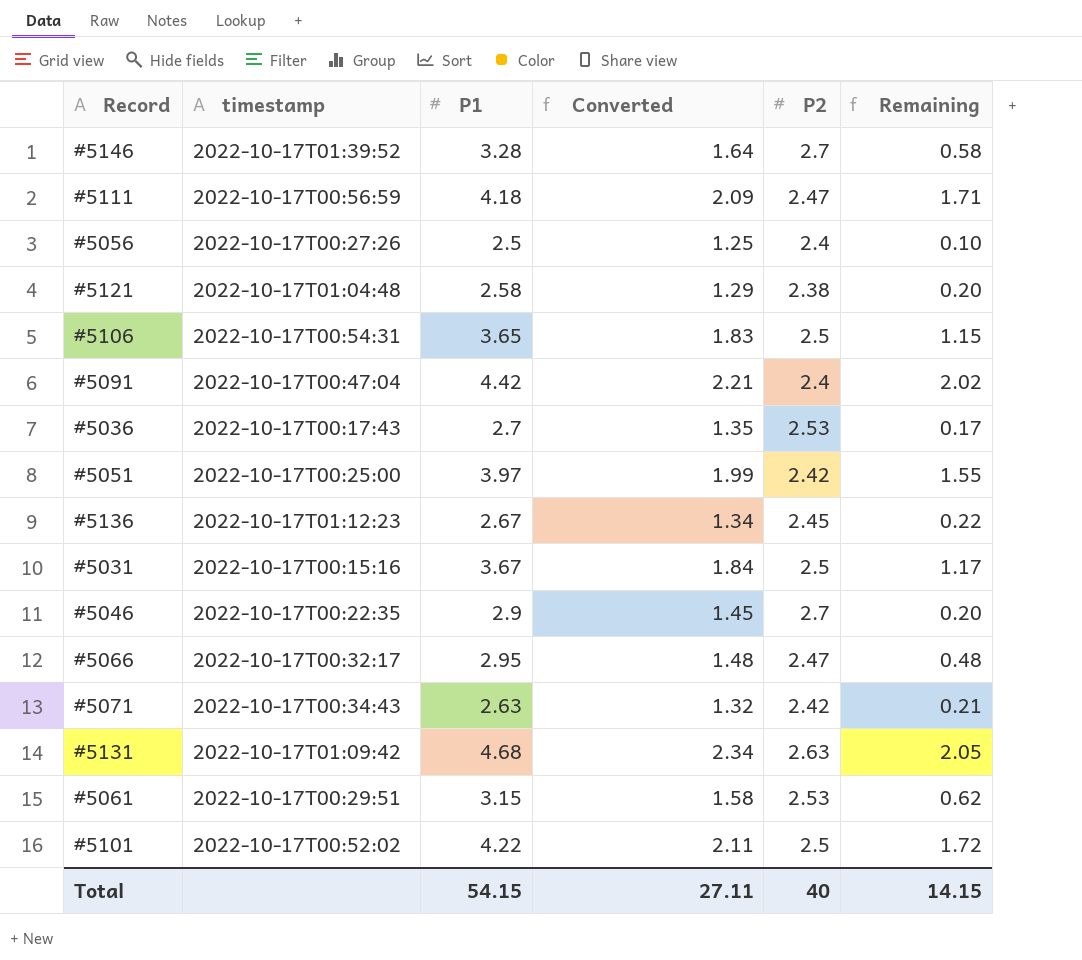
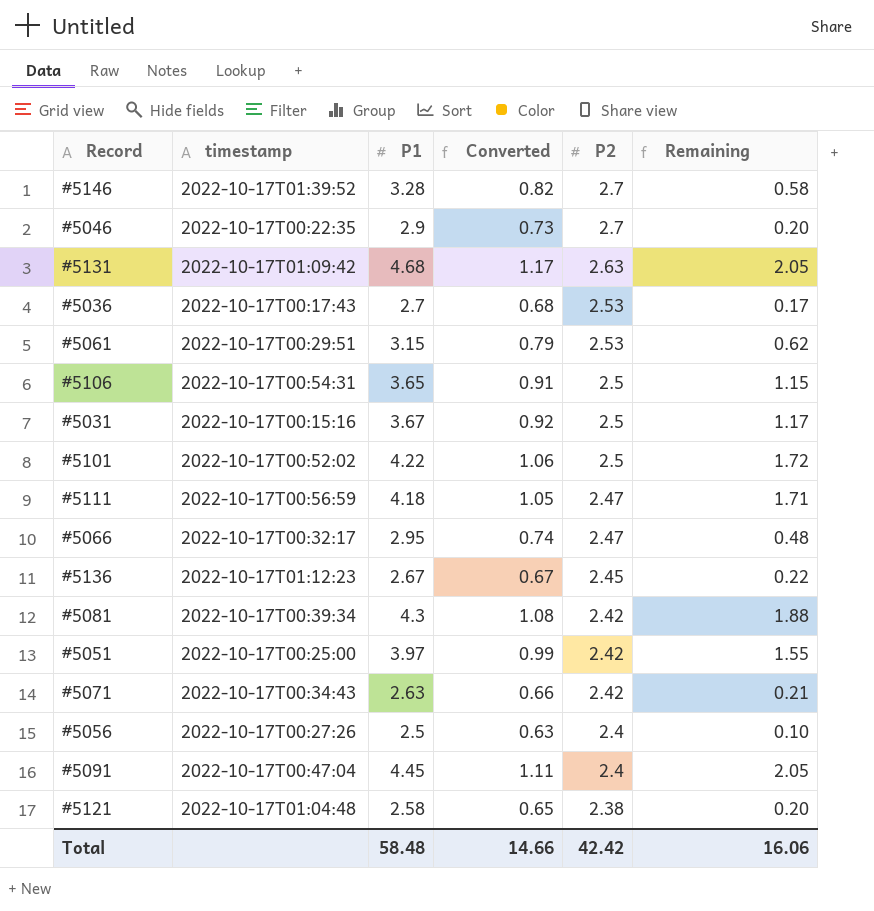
row order: none -> P2 descending
column Converted | formula: [P1] * 0.5 -> [P1] * 0.25
row #5081: none -> 2022-10-17T00:39:34 | 4.3 | 1.08 | 2.42 | 1.88
#5091 | P1: 4.42 -> 4.45
#5091 | Remaining: 2.02 -> 2.05
Total | P1: 54.15 -> 58.48
Total | Converted: 27.11 -> 14.66
Total | P2: 40 -> 42.42
Total | Remaining: 14.15 -> 16.06

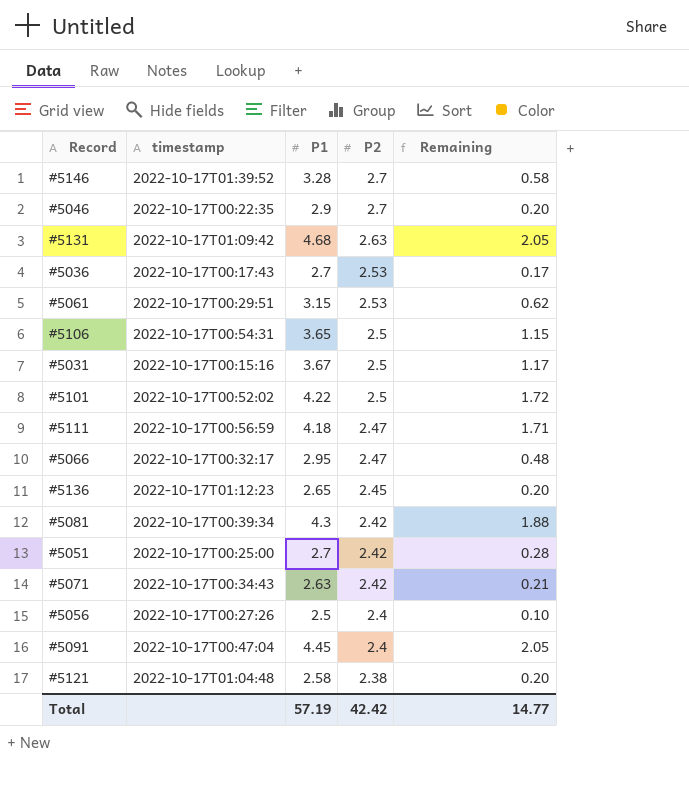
column Converted | formula: [P1] * 0.25 -> none
#5136 | P1: 2.67 -> 2.65
#5136 | Remaining: 0.22 -> 0.20
#5051 | P1: 3.97 -> 2.7
#5051 | Remaining: 1.55 -> 0.28
Total | P1: 58.48 -> 57.19
Total | Remaining: 16.06 -> 14.77

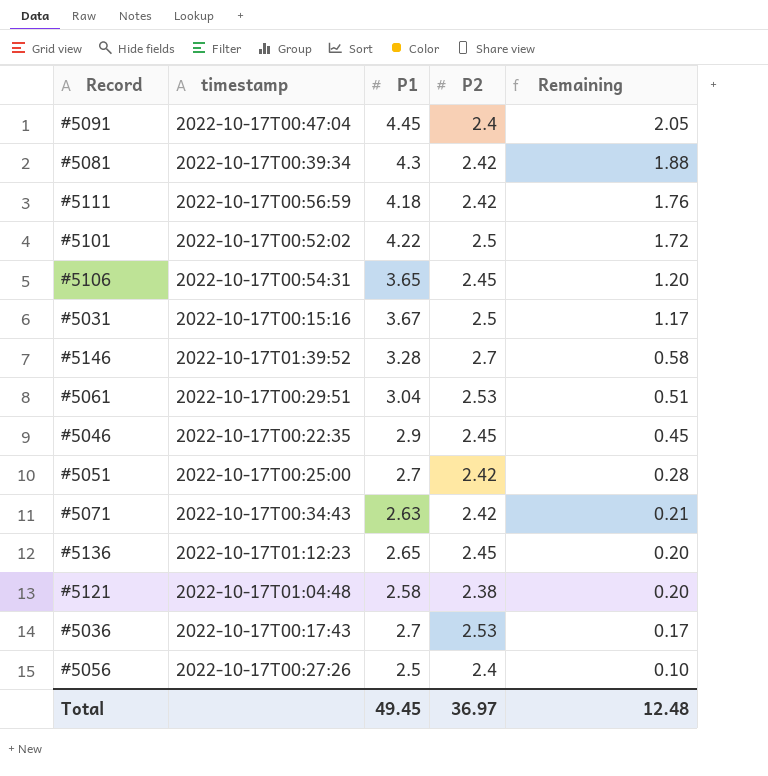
row order: P2 descending -> Remaining descending
row #5131: 2022-10-17T01:09:42 | 4.68 | 2.63 | 2.05 -> none
row #5066: 2022-10-17T00:32:17 | 2.95 | 2.47 | 0.48 -> none
#5111 | P2: 2.47 -> 2.42
#5111 | Remaining: 1.71 -> 1.76
#5106 | P2: 2.5 -> 2.45
#5106 | Remaining: 1.15 -> 1.20
#5061 | P1: 3.15 -> 3.04
#5061 | Remaining: 0.62 -> 0.51
#5046 | P2: 2.7 -> 2.45
#5046 | Remaining: 0.20 -> 0.45
Total | P1: 57.19 -> 49.45
Total | P2: 42.42 -> 36.97
Total | Remaining: 14.77 -> 12.48

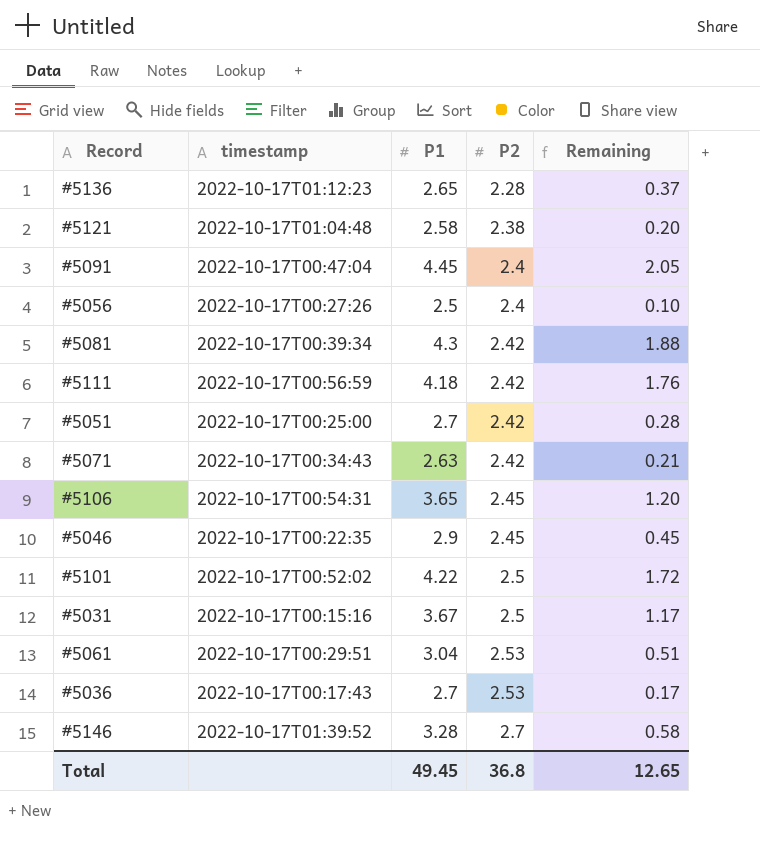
row order: Remaining descending -> P2 ascending
#5136 | P2: 2.45 -> 2.28
#5136 | Remaining: 0.20 -> 0.37
Total | P2: 36.97 -> 36.8
Total | Remaining: 12.48 -> 12.65

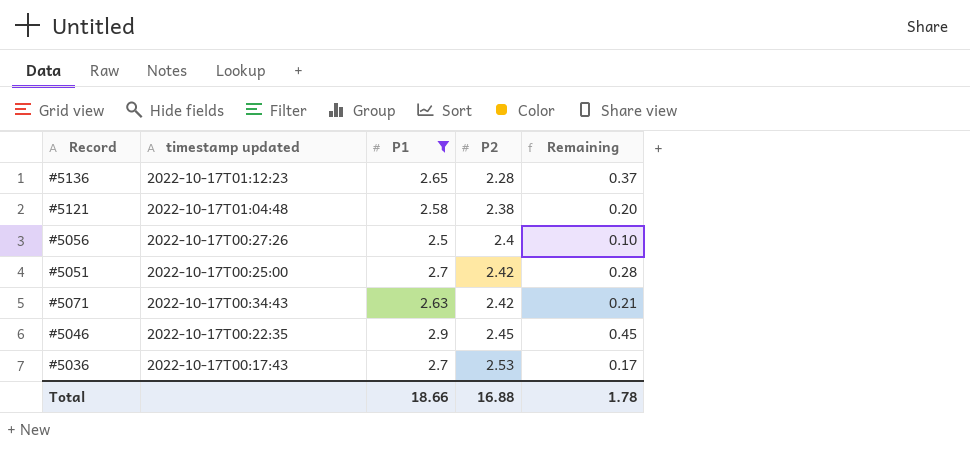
filter: none -> P1 <= 2.9
column name: timestamp -> timestamp updated
Total | P1: 49.45 -> 18.66
Total | P2: 36.8 -> 16.88
Total | Remaining: 12.65 -> 1.78

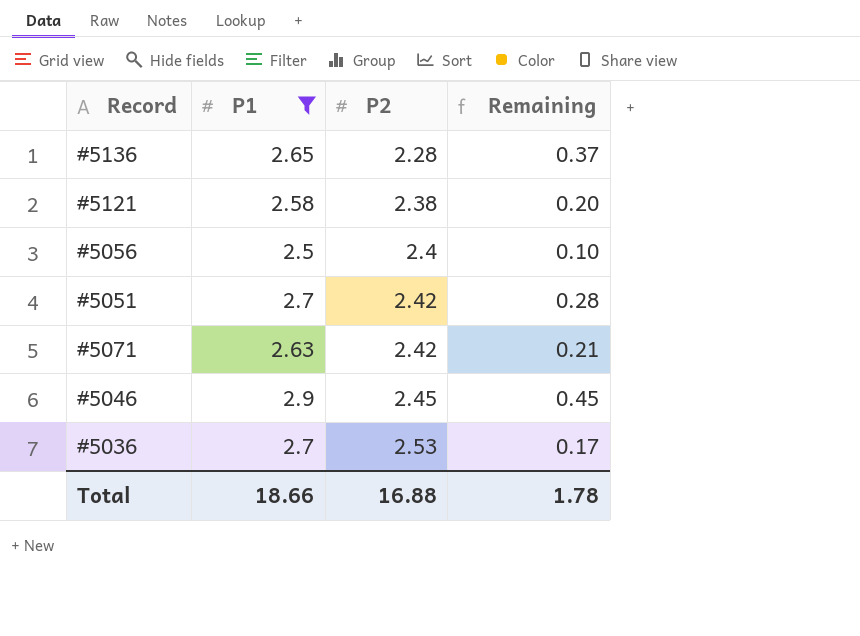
column timestamp updated | position: 2 -> none

